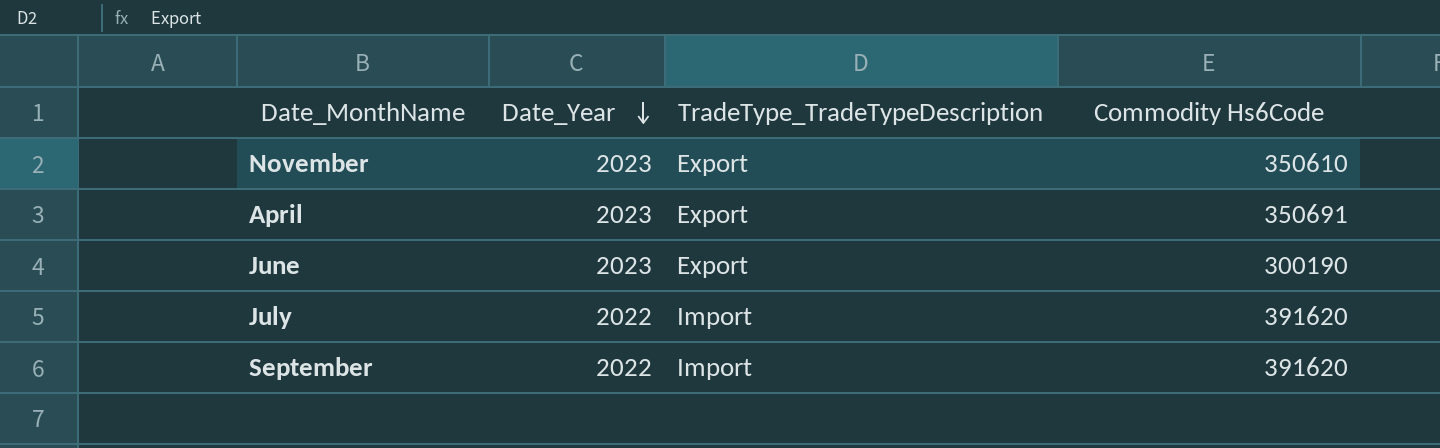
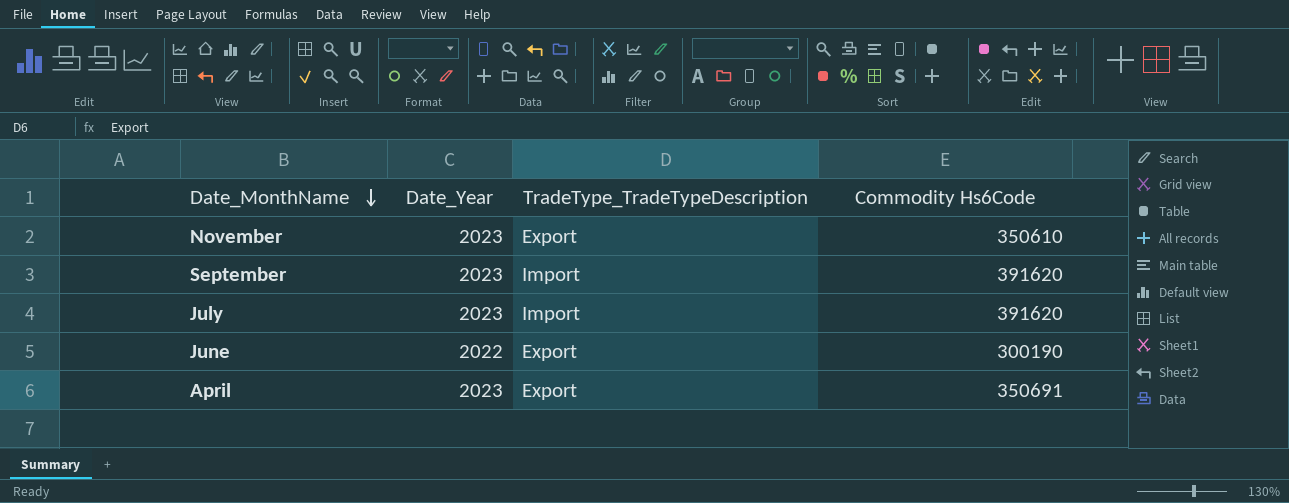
row order: Date_Year descending -> Date_MonthName descending
September | Date_Year: 2022 -> 2023
July | Date_Year: 2022 -> 2023
June | Date_Year: 2023 -> 2022

